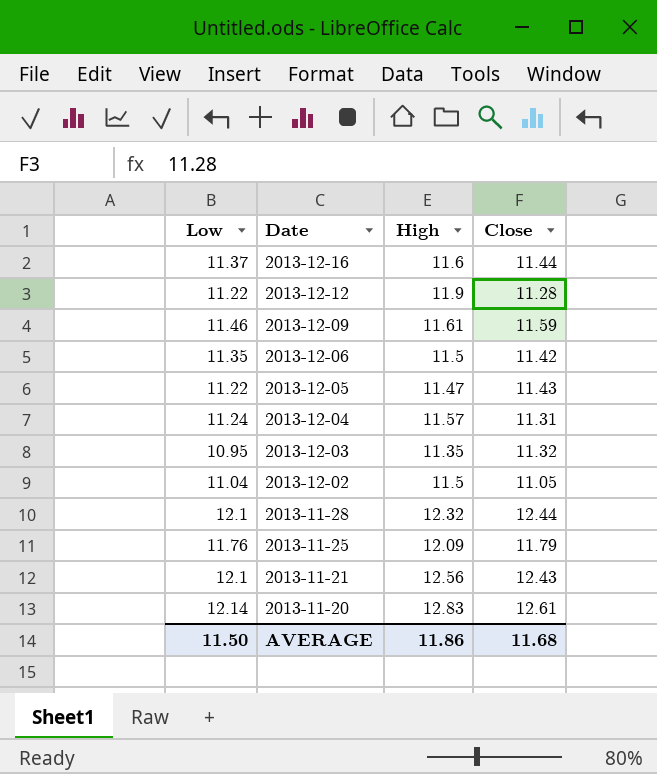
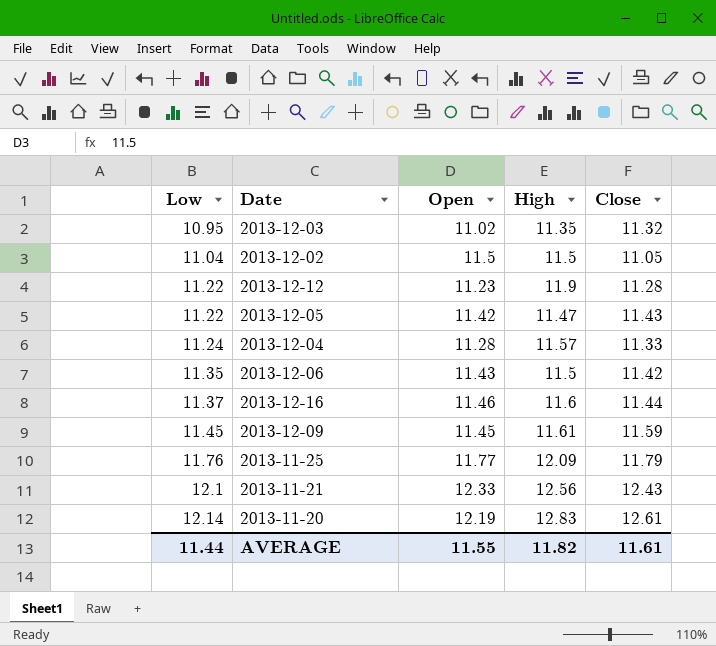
row order: Date descending -> Low ascending
column Open | position: none -> 3
row 2013-11-28: 12.1 | 12.32 | 12.44 -> none
2013-12-04 | Close: 11.31 -> 11.33
2013-12-09 | Low: 11.46 -> 11.45
AVERAGE | Low: 11.50 -> 11.44
AVERAGE | High: 11.86 -> 11.82
AVERAGE | Close: 11.68 -> 11.61

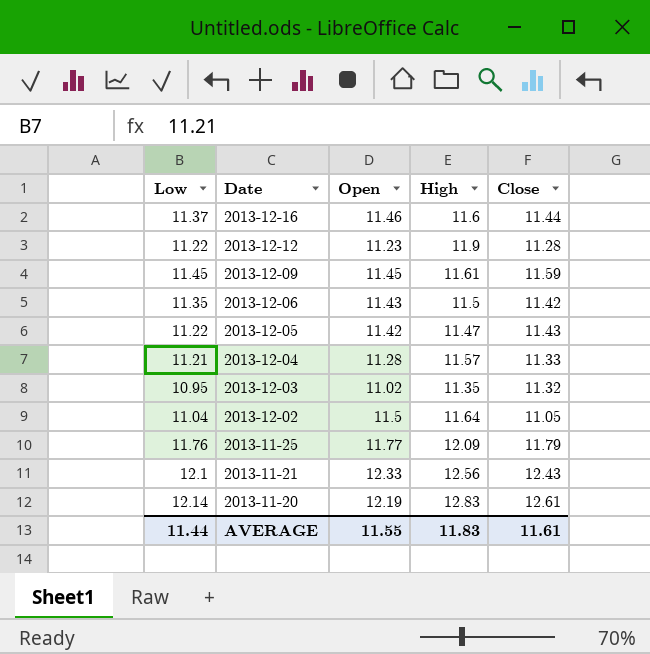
row order: Low ascending -> Date descending
2013-12-04 | Low: 11.24 -> 11.21
2013-12-02 | High: 11.5 -> 11.64
AVERAGE | High: 11.82 -> 11.83

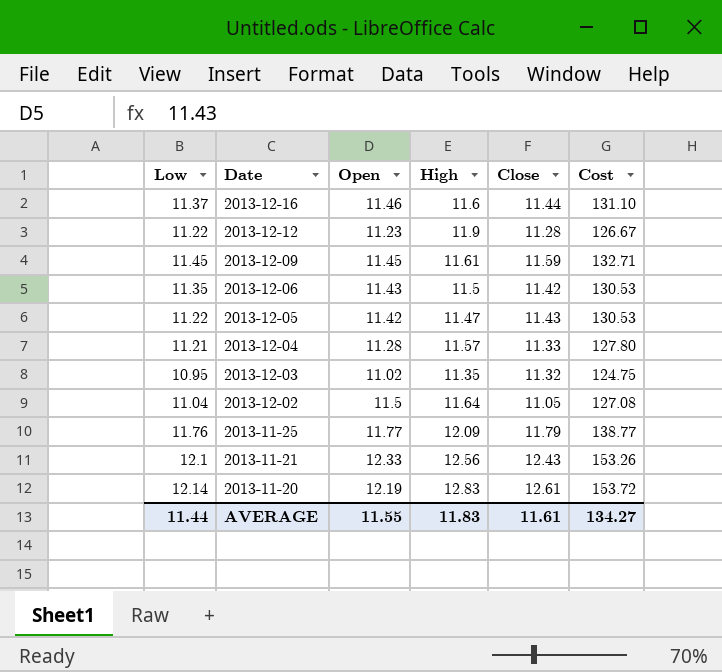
column Cost | formula: none -> [Open] * [Close]

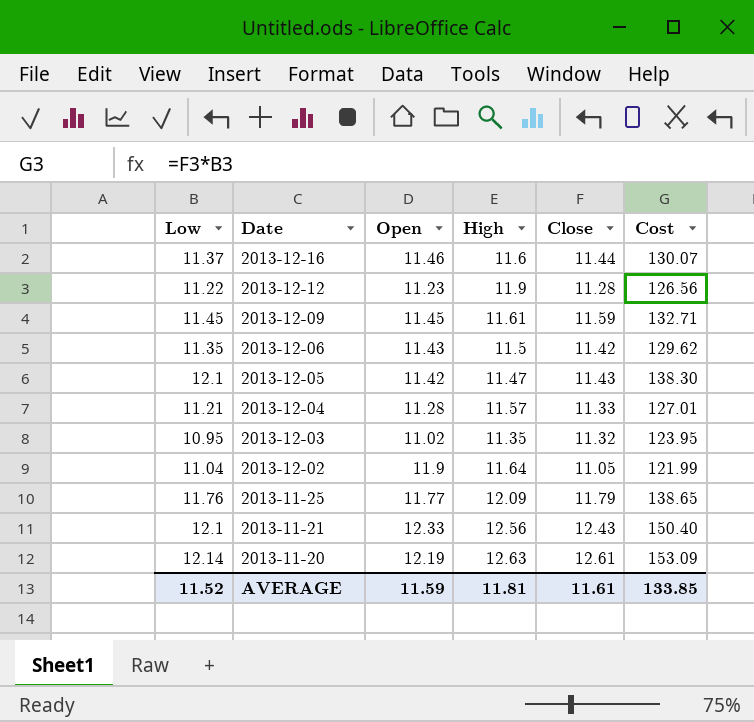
column Cost | formula: [Open] * [Close] -> [Low] * [Close]
2013-12-05 | Low: 11.22 -> 12.1
2013-12-02 | Open: 11.5 -> 11.9
2013-11-20 | High: 12.83 -> 12.63
AVERAGE | Low: 11.44 -> 11.52
AVERAGE | Open: 11.55 -> 11.59
AVERAGE | High: 11.83 -> 11.81
AVERAGE | Cost: 134.27 -> 133.85

